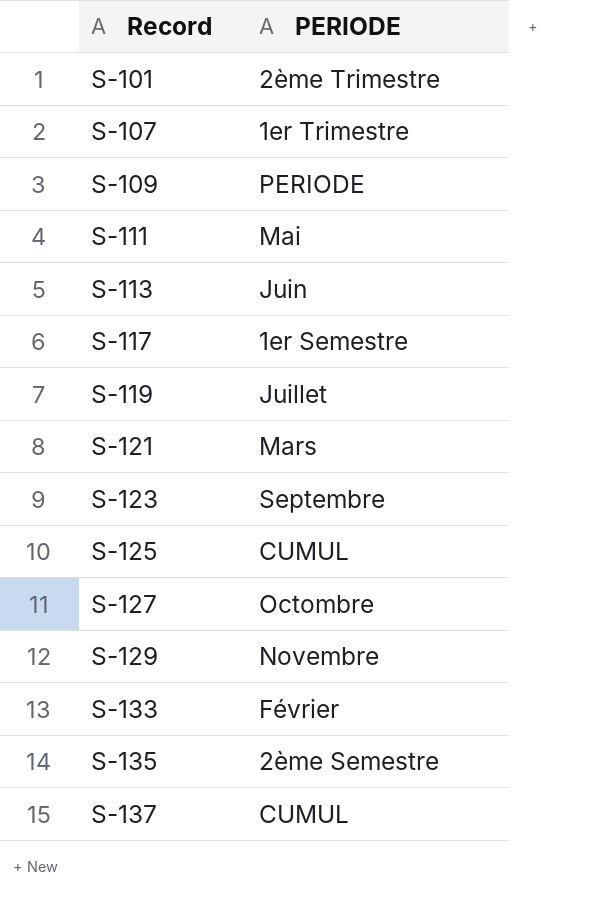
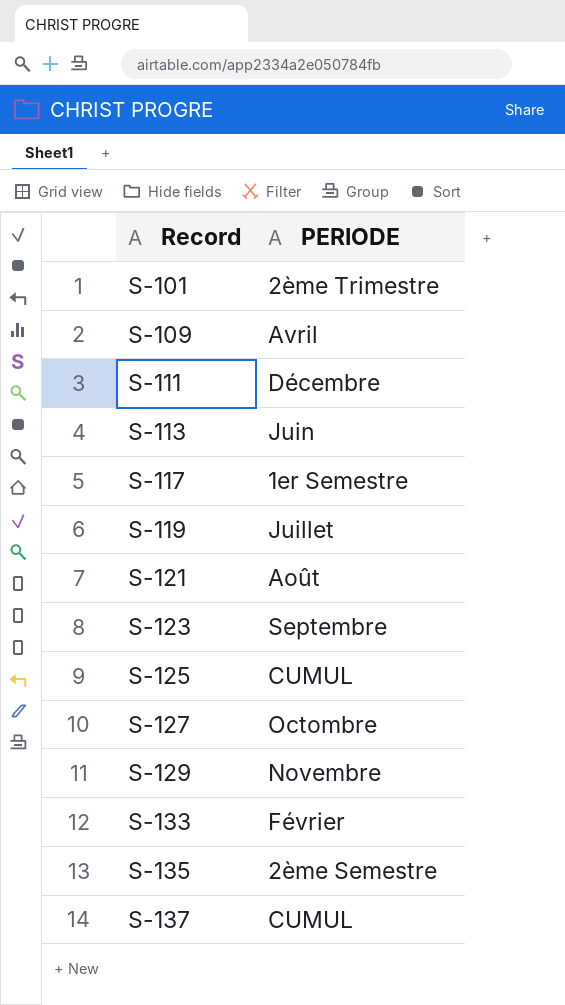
row S-107: 1er Trimestre -> none
S-109 | PERIODE: PERIODE -> Avril
S-111 | PERIODE: Mai -> Décembre
S-121 | PERIODE: Mars -> Août

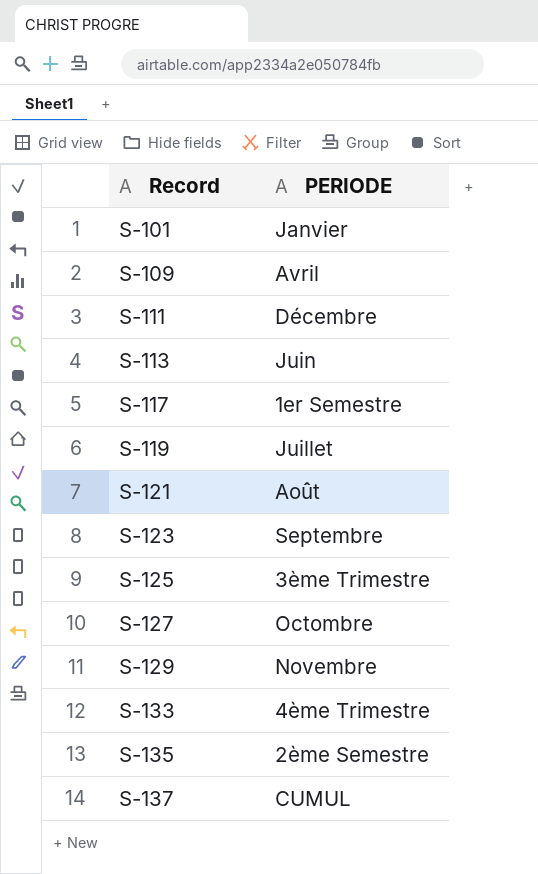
S-101 | PERIODE: 2ème Trimestre -> Janvier
S-125 | PERIODE: CUMUL -> 3ème Trimestre
S-133 | PERIODE: Février -> 4ème Trimestre

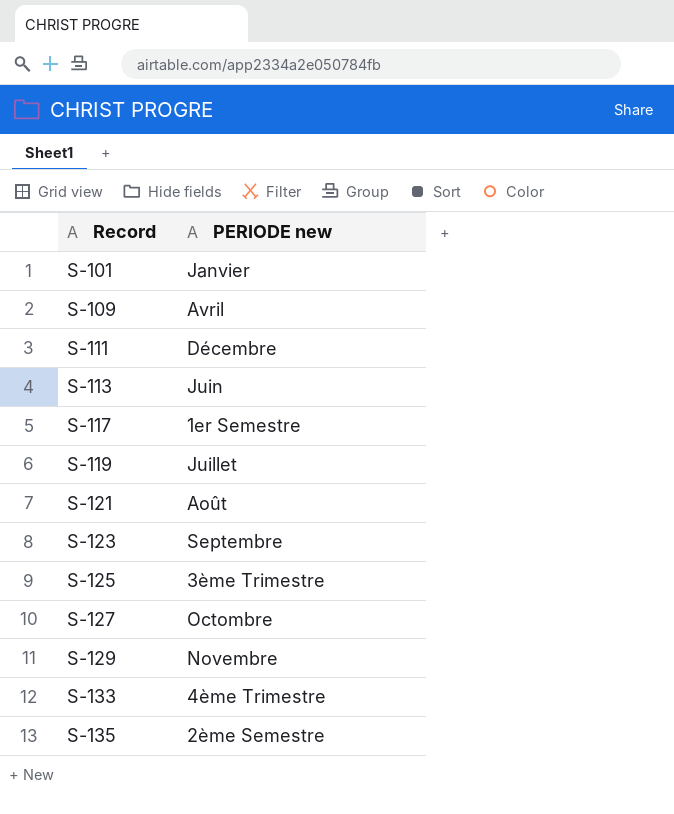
column name: PERIODE -> PERIODE new
row S-137: CUMUL -> none

